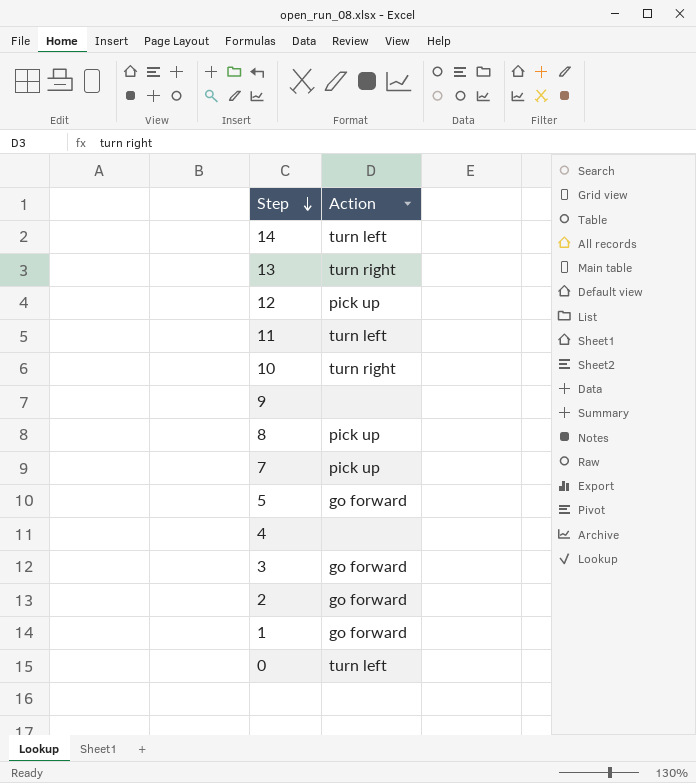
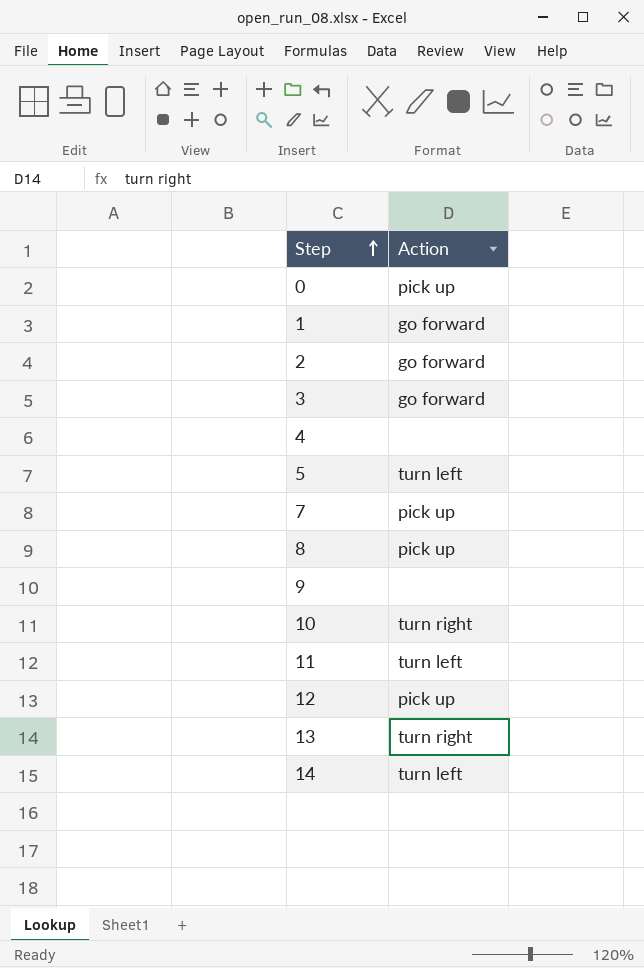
row order: Step descending -> Step ascending
0 | Action: turn left -> pick up
5 | Action: go forward -> turn left

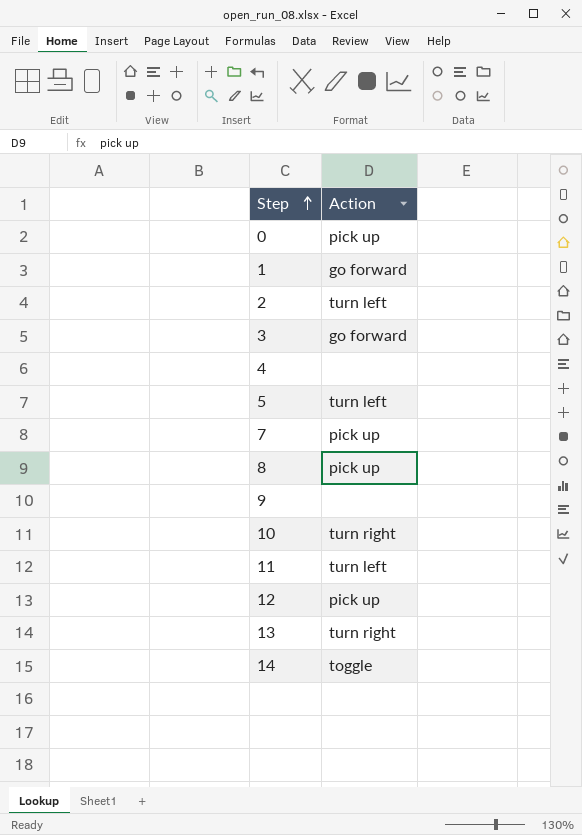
2 | Action: go forward -> turn left
14 | Action: turn left -> toggle

